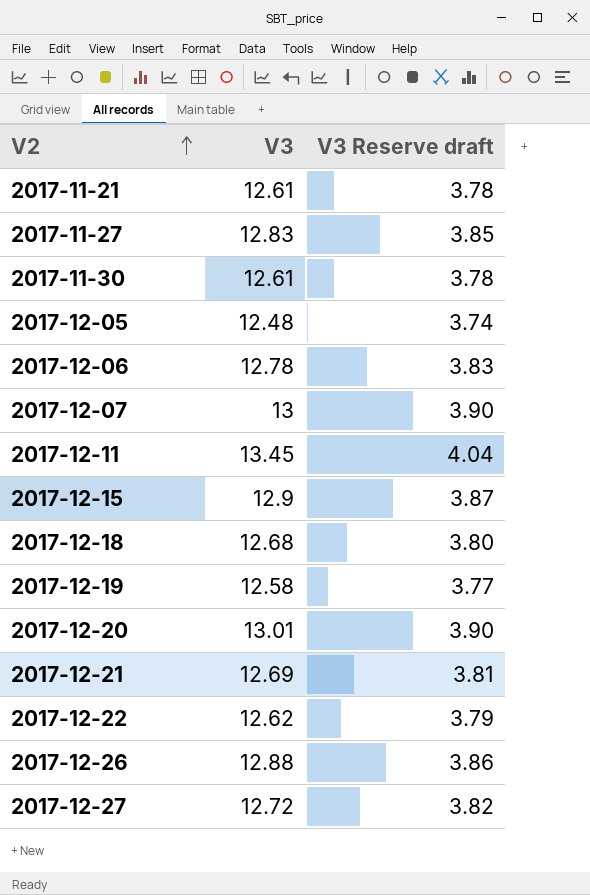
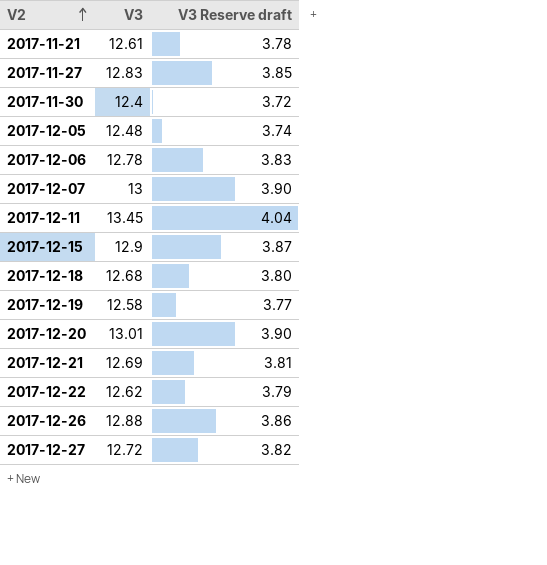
2017-11-30 | V3: 12.61 -> 12.4
2017-11-30 | V3 Reserve draft: 3.78 -> 3.72

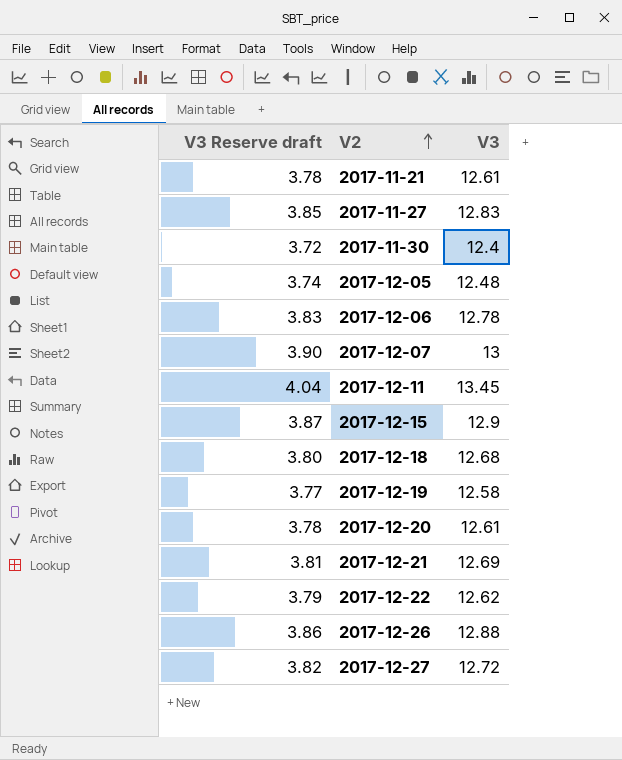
column V3 Reserve draft | position: 3 -> 1
2017-12-20 | V3 Reserve draft: 3.90 -> 3.78
2017-12-20 | V3: 13.01 -> 12.61

